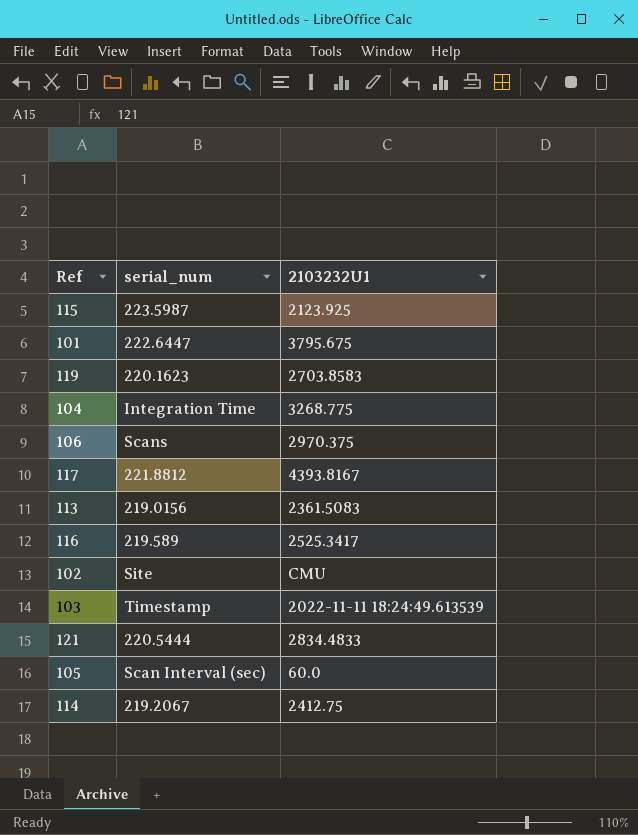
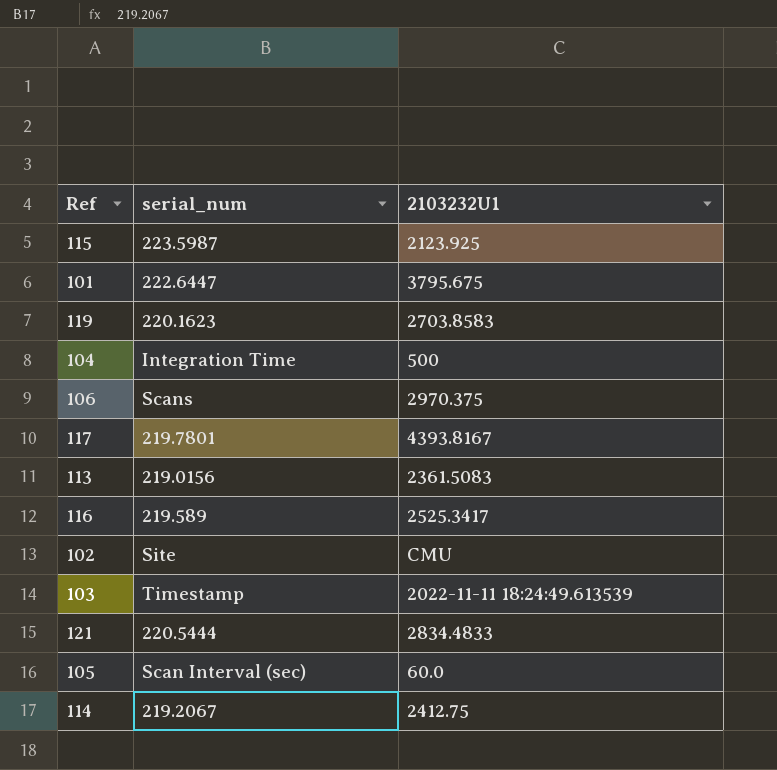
104 | 2103232U1: 3268.775 -> 500
117 | serial_num: 221.8812 -> 219.7801

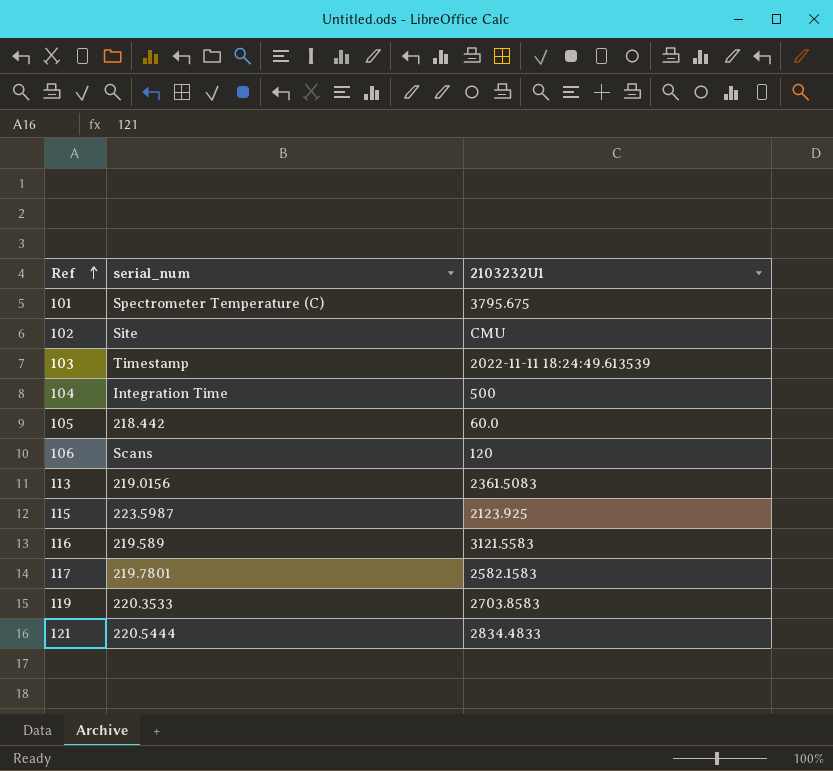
row order: none -> Ref ascending
row 114: 219.2067 | 2412.75 -> none
101 | serial_num: 222.6447 -> Spectrometer Temperature (C)
105 | serial_num: Scan Interval (sec) -> 218.442
106 | 2103232U1: 2970.375 -> 120
116 | 2103232U1: 2525.3417 -> 3121.5583
117 | 2103232U1: 4393.8167 -> 2582.1583
119 | serial_num: 220.1623 -> 220.3533

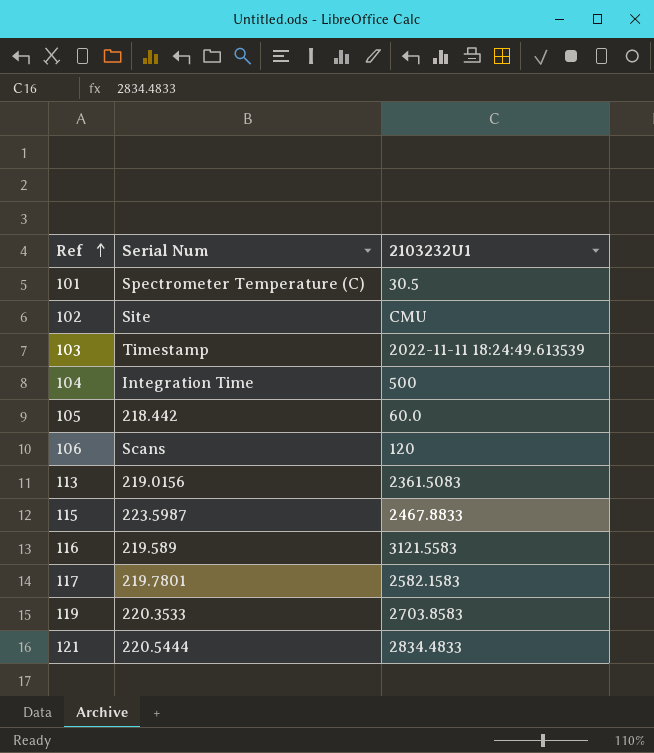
column name: serial_num -> Serial Num
101 | 2103232U1: 3795.675 -> 30.5
115 | 2103232U1: 2123.925 -> 2467.8833

